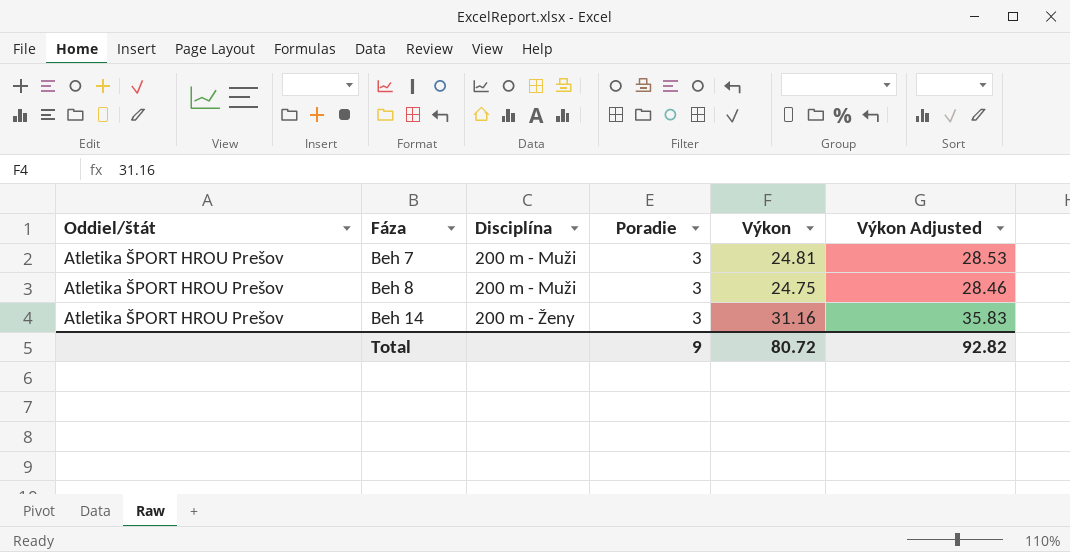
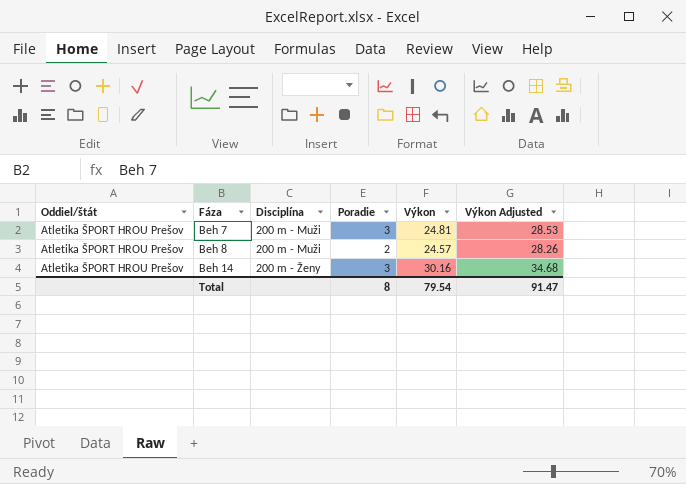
Beh 8 | Poradie: 3 -> 2
Beh 8 | Výkon: 24.75 -> 24.57
Beh 8 | Výkon Adjusted: 28.46 -> 28.26
Beh 14 | Výkon: 31.16 -> 30.16
Beh 14 | Výkon Adjusted: 35.83 -> 34.68
Total | Poradie: 9 -> 8
Total | Výkon: 80.72 -> 79.54
Total | Výkon Adjusted: 92.82 -> 91.47

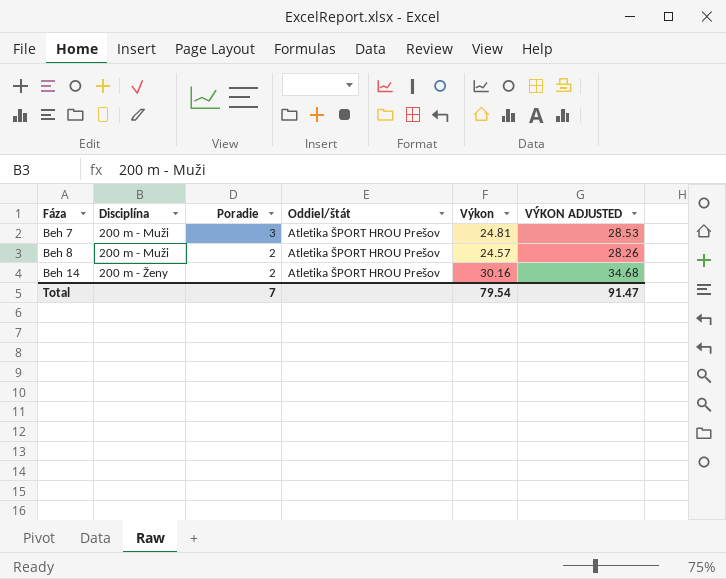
column Oddiel/štát | position: 1 -> 4
column name: Výkon Adjusted -> VÝKON ADJUSTED
Beh 14 | Poradie: 3 -> 2
Total | Poradie: 8 -> 7

